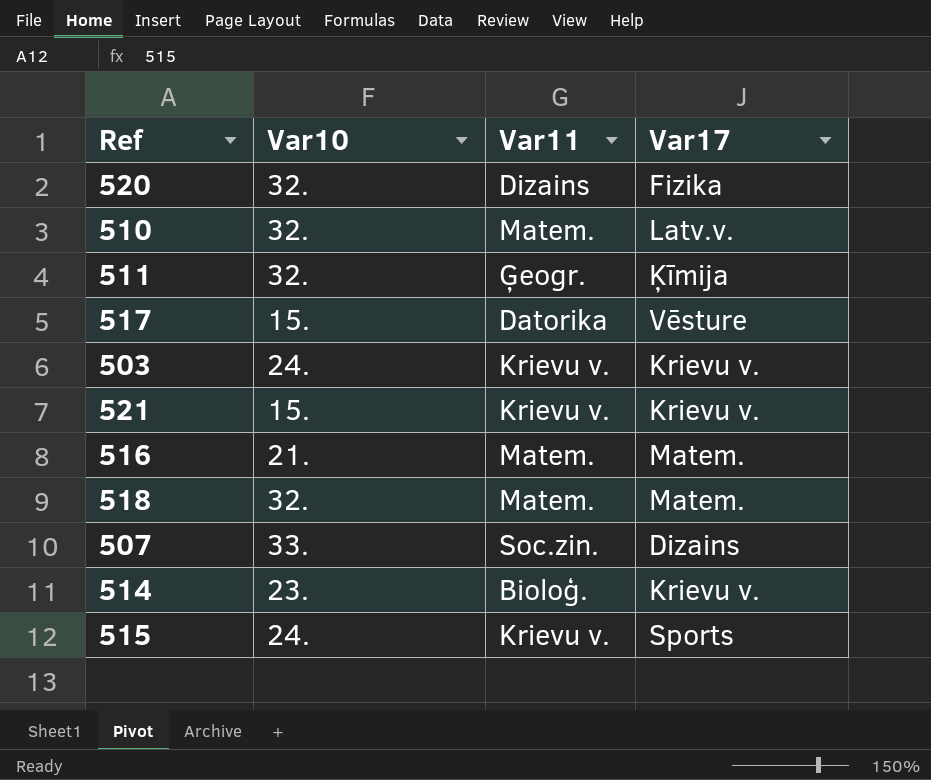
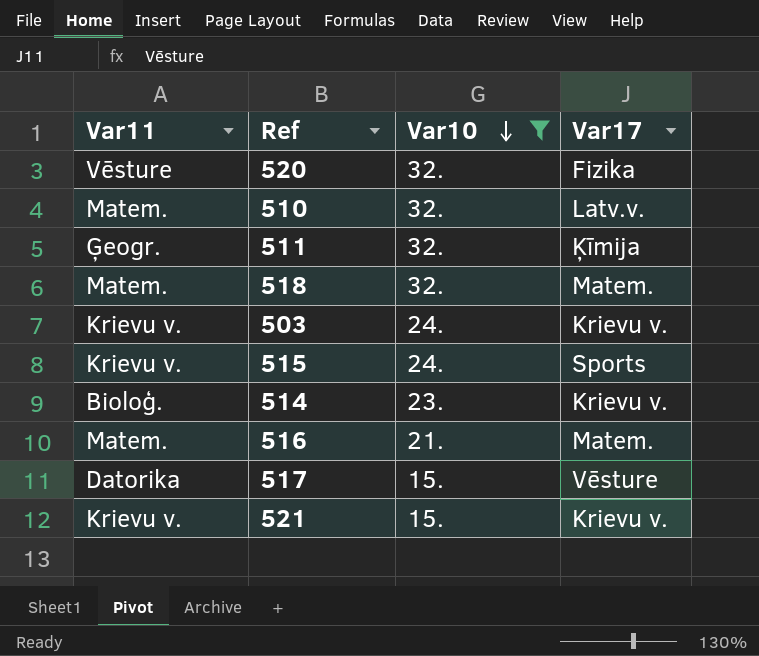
filter: none -> Var10 != 33.
row order: none -> Var10 descending
column Var11 | position: 3 -> 1
520 | Var11: Dizains -> Vēsture

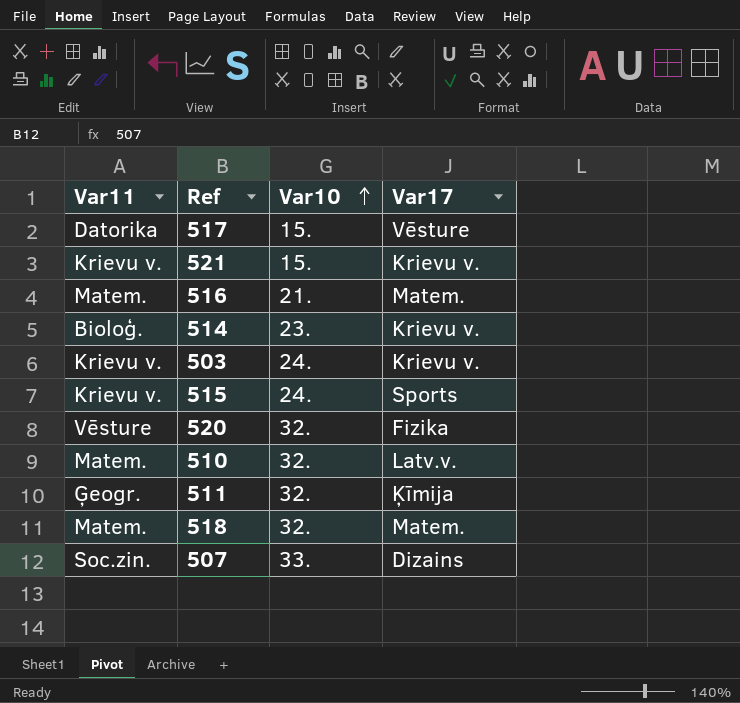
filter: Var10 != 33. -> none
row order: Var10 descending -> Var10 ascending

